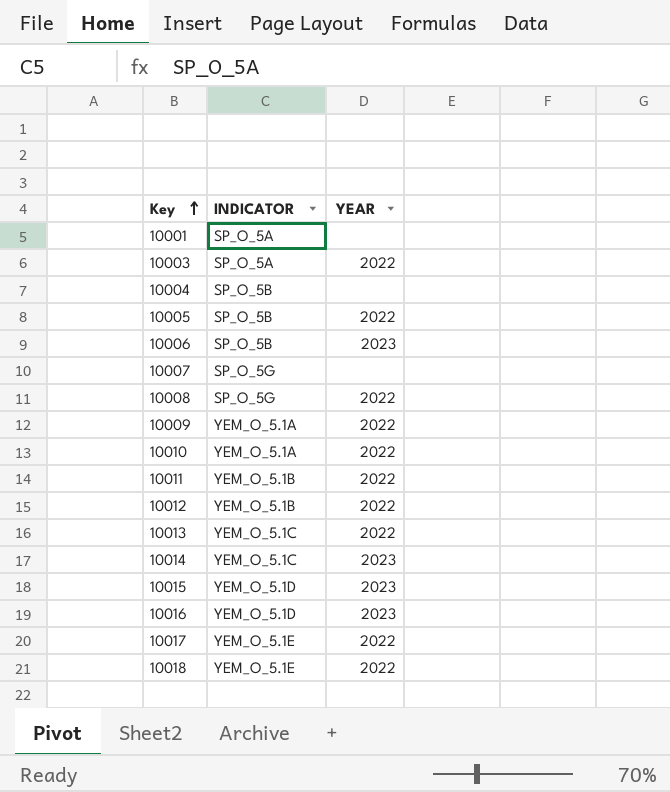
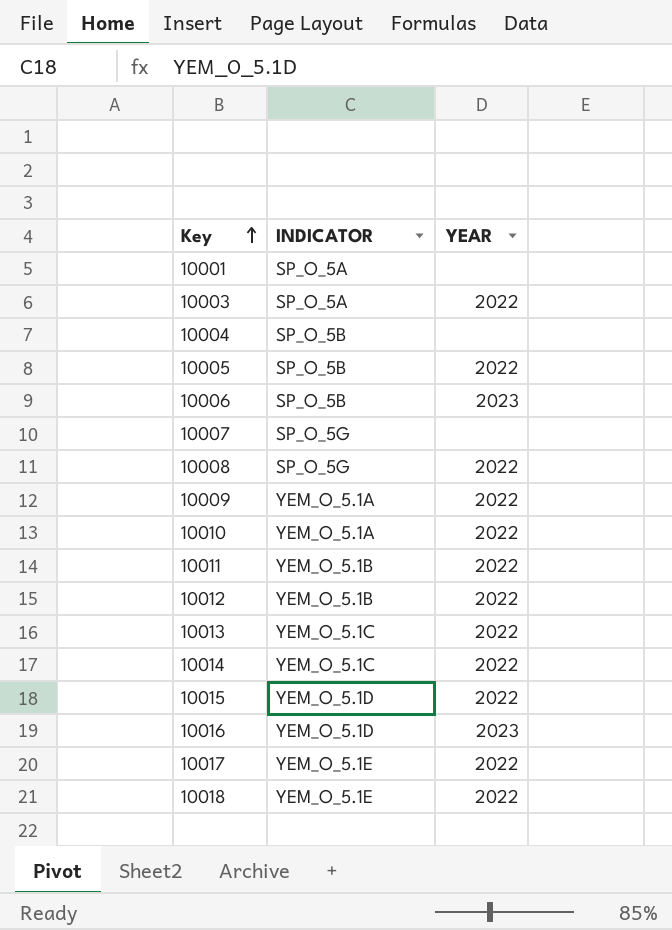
10014 | YEAR: 2023 -> 2022
10015 | YEAR: 2023 -> 2022

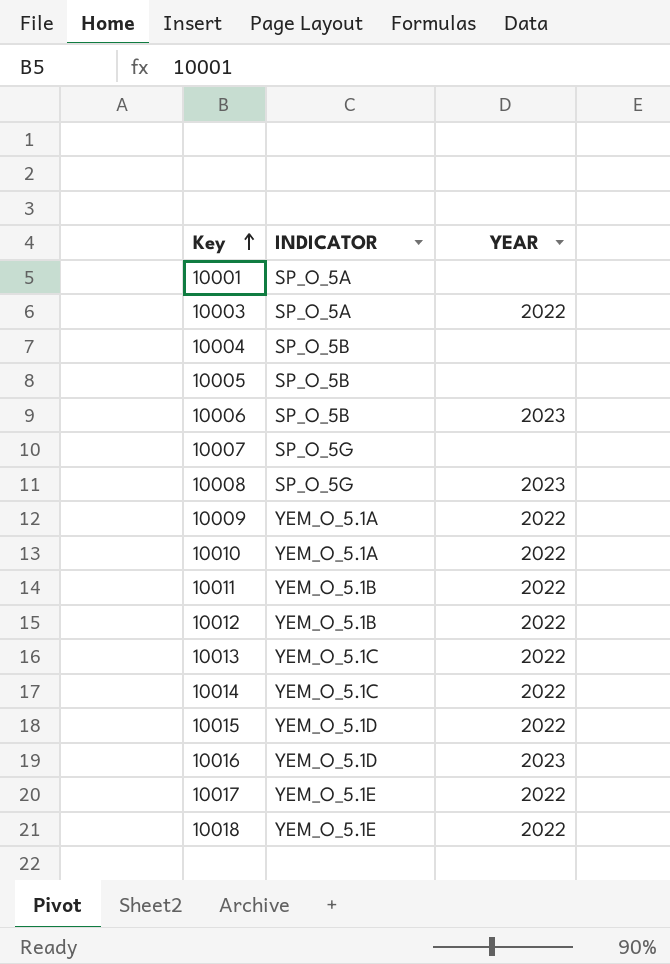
10005 | YEAR: 2022 -> none
10008 | YEAR: 2022 -> 2023

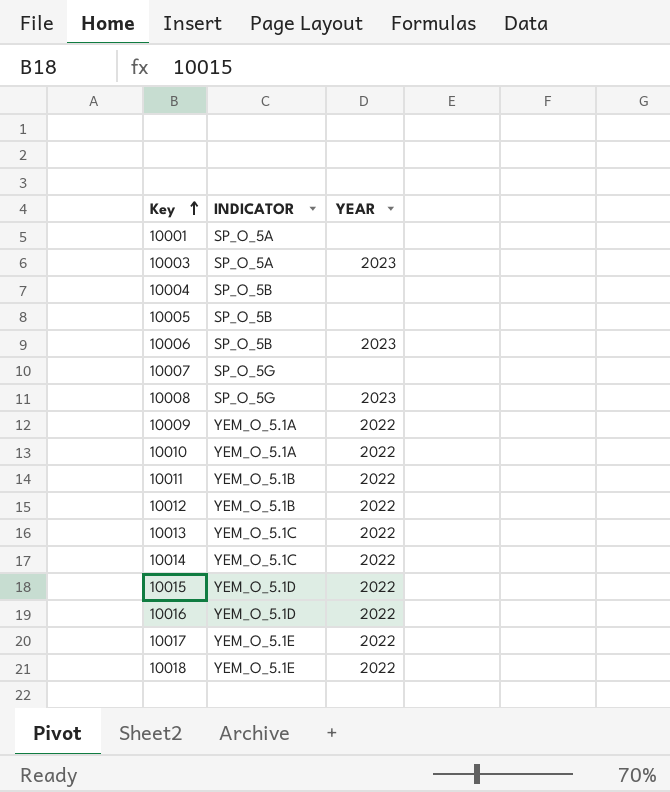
10003 | YEAR: 2022 -> 2023
10016 | YEAR: 2023 -> 2022

